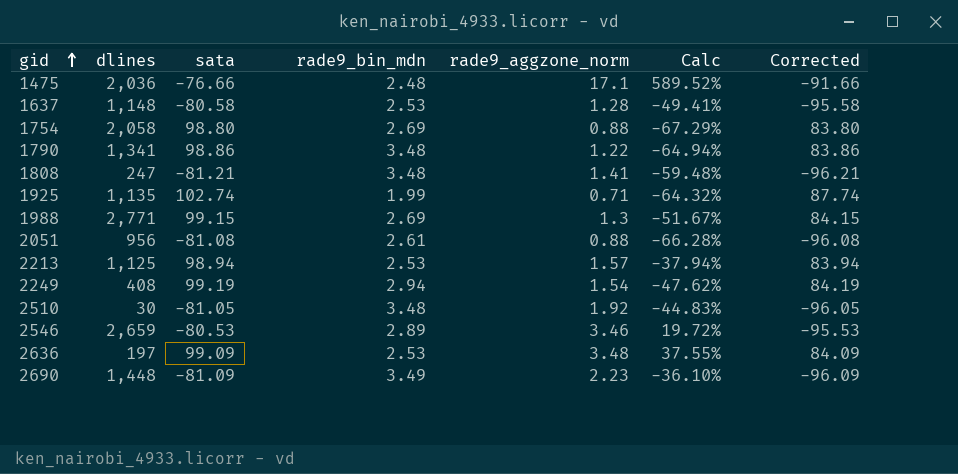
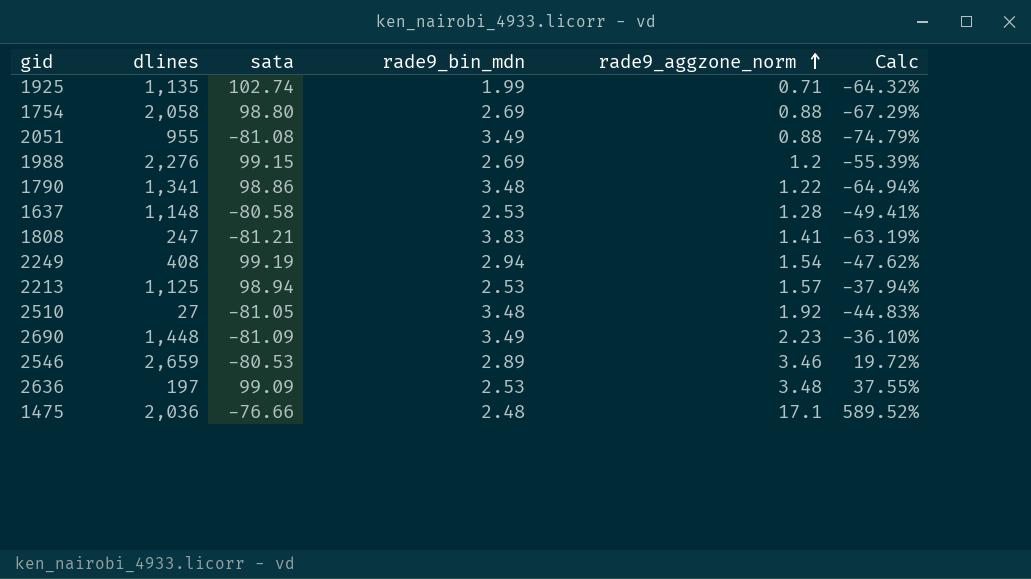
row order: gid ascending -> rade9_aggzone_norm ascending
column Corrected | formula: [sata] - 15 -> none
2051 | dlines: 956 -> 955
2051 | rade9_bin_mdn: 2.61 -> 3.49
2051 | Calc: -66.28% -> -74.79%
1988 | dlines: 2,771 -> 2,276
1988 | rade9_aggzone_norm: 1.3 -> 1.2
1988 | Calc: -51.67% -> -55.39%
1808 | rade9_bin_mdn: 3.48 -> 3.83
1808 | Calc: -59.48% -> -63.19%
2510 | dlines: 30 -> 27

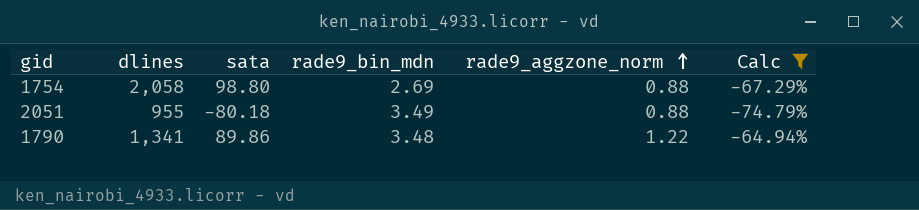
filter: none -> Calc <= -64.94%
2051 | sata: -81.08 -> -80.18
1790 | sata: 98.86 -> 89.86

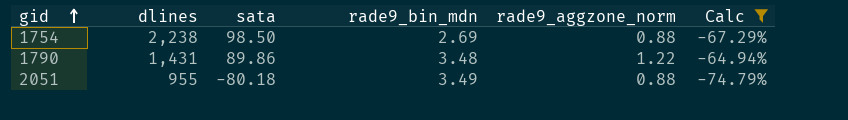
row order: rade9_aggzone_norm ascending -> gid ascending
1754 | dlines: 2,058 -> 2,238
1754 | sata: 98.80 -> 98.50
1790 | dlines: 1,341 -> 1,431

